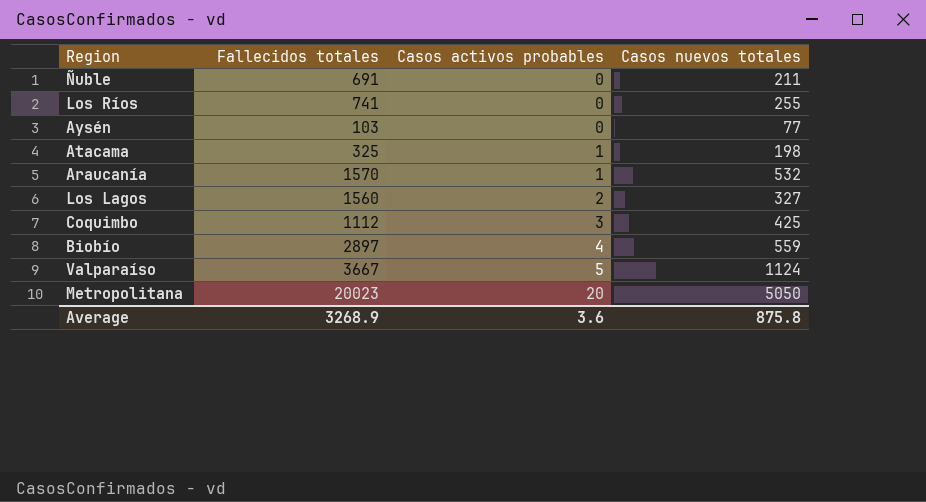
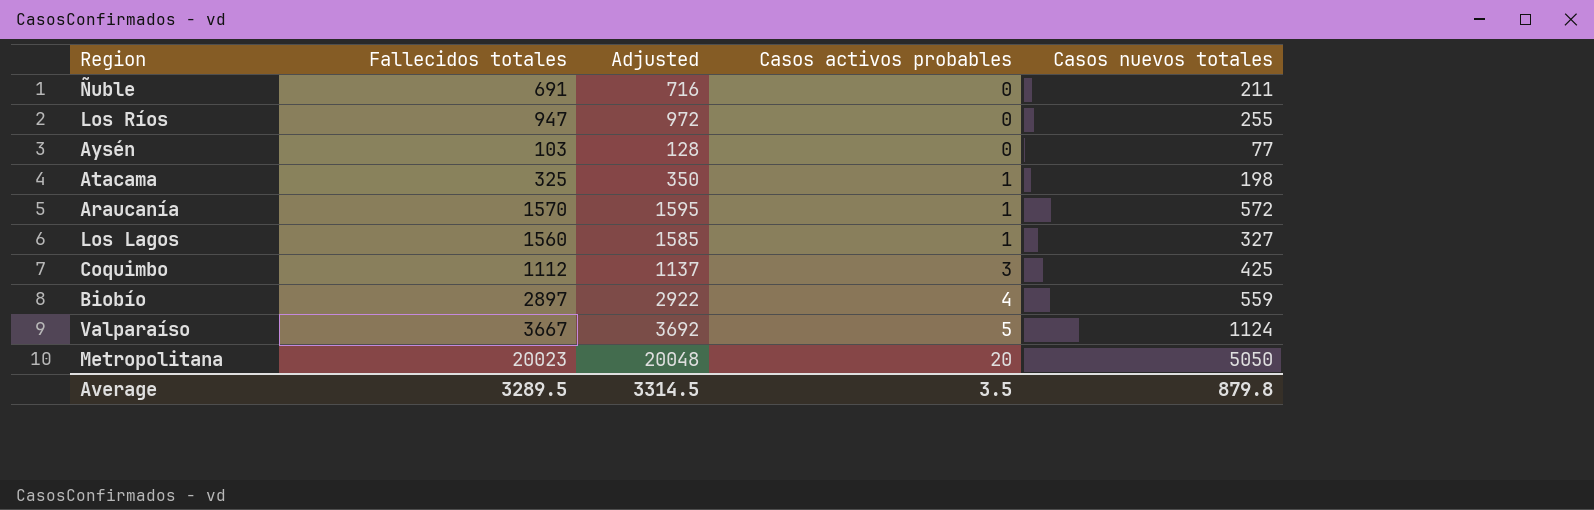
column Adjusted | formula: none -> [Fallecidos totales] + 25
Los Ríos | Fallecidos totales: 741 -> 947
Araucanía | Casos nuevos totales: 532 -> 572
Los Lagos | Casos activos probables: 2 -> 1
Average | Fallecidos totales: 3268.9 -> 3289.5
Average | Casos activos probables: 3.6 -> 3.5
Average | Casos nuevos totales: 875.8 -> 879.8

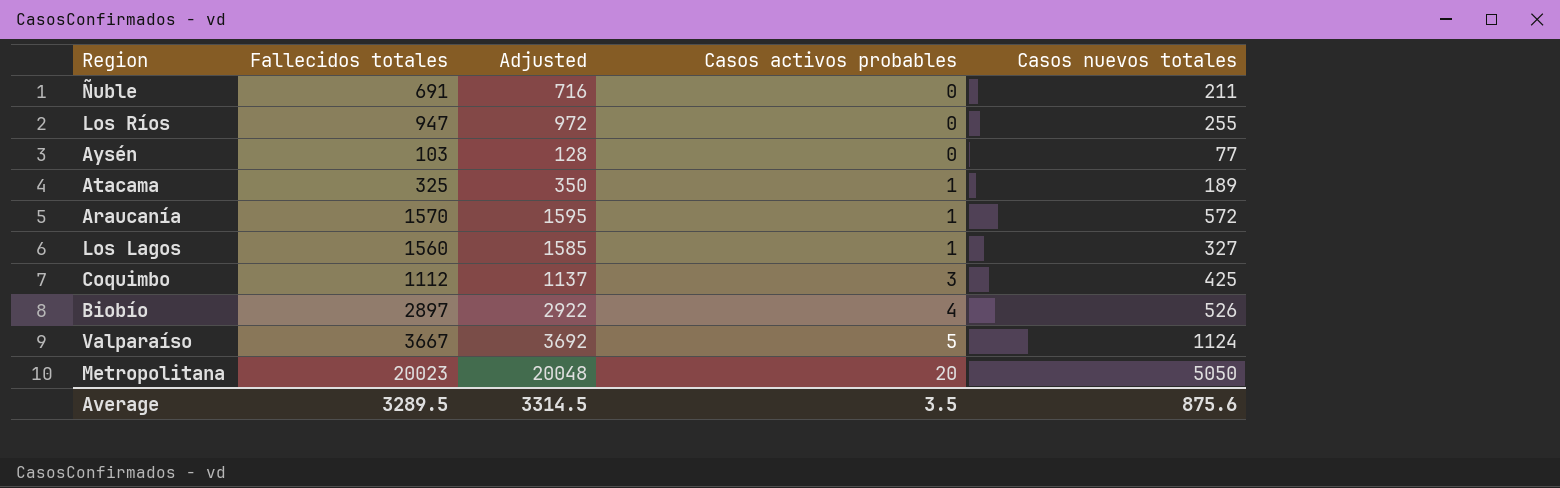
Atacama | Casos nuevos totales: 198 -> 189
Biobío | Casos nuevos totales: 559 -> 526
Average | Casos nuevos totales: 879.8 -> 875.6

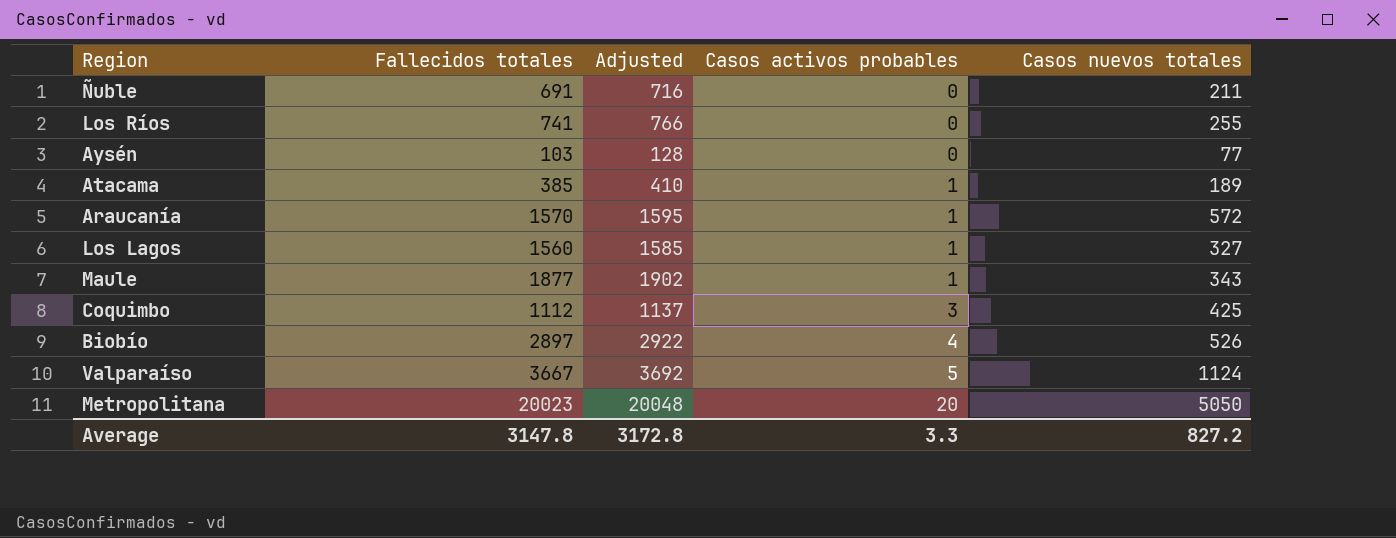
Los Ríos | Fallecidos totales: 947 -> 741
Los Ríos | Adjusted: 972 -> 766
Atacama | Fallecidos totales: 325 -> 385
Atacama | Adjusted: 350 -> 410
row Maule: none -> 1877 | 1902 | 1 | 343
Average | Fallecidos totales: 3289.5 -> 3147.8
Average | Adjusted: 3314.5 -> 3172.8
Average | Casos activos probables: 3.5 -> 3.3
Average | Casos nuevos totales: 875.6 -> 827.2

